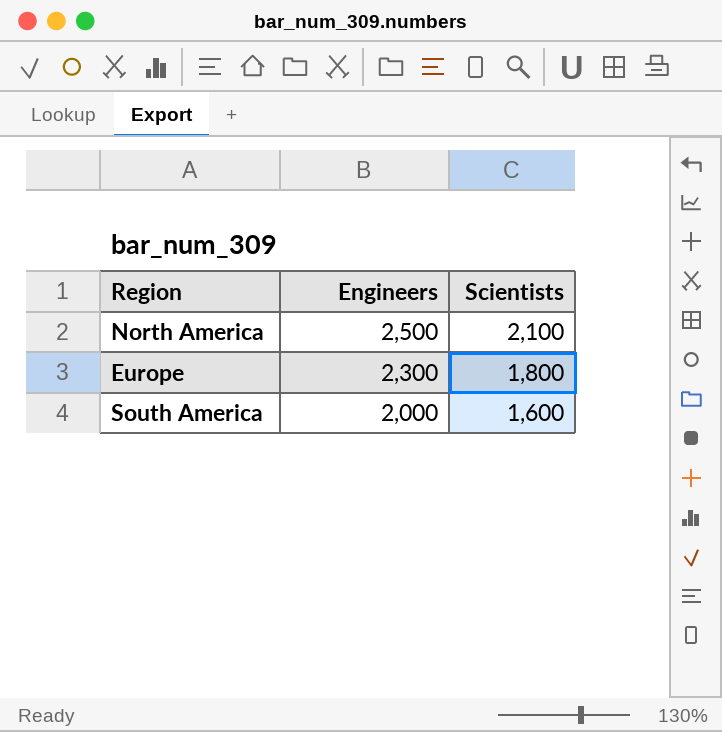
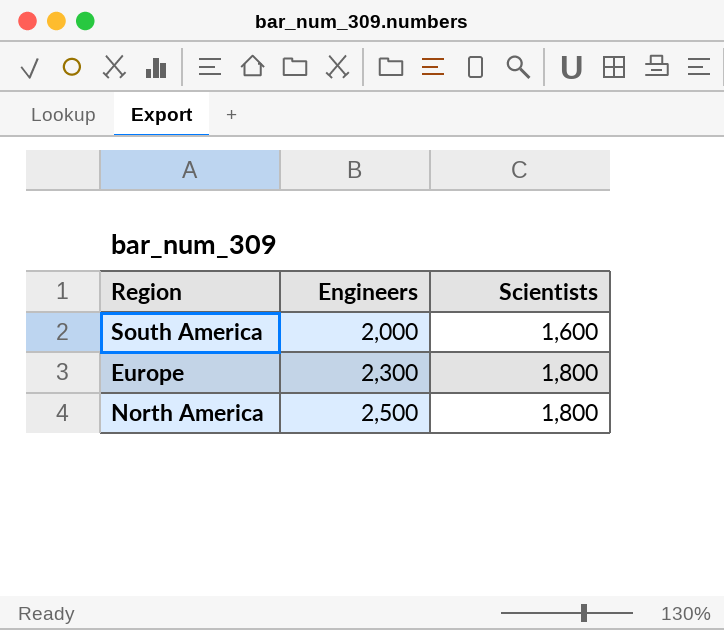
row order: Engineers descending -> Engineers ascending
North America | Scientists: 2,100 -> 1,800

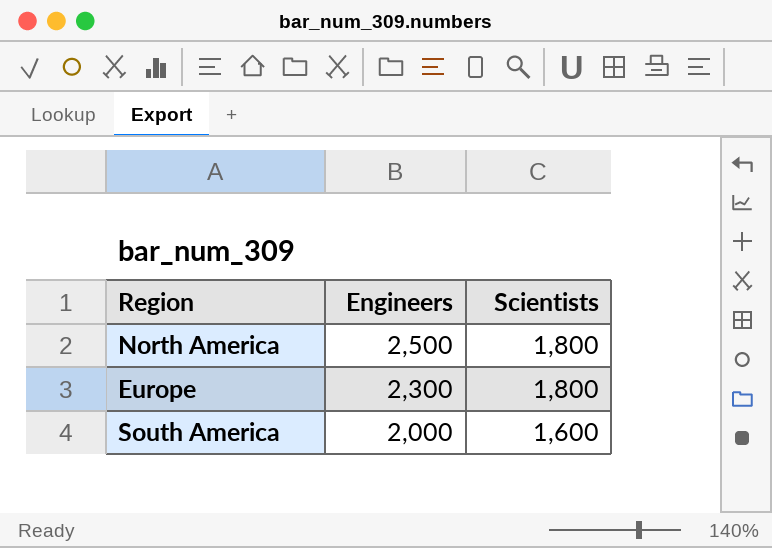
row order: Engineers ascending -> Engineers descending

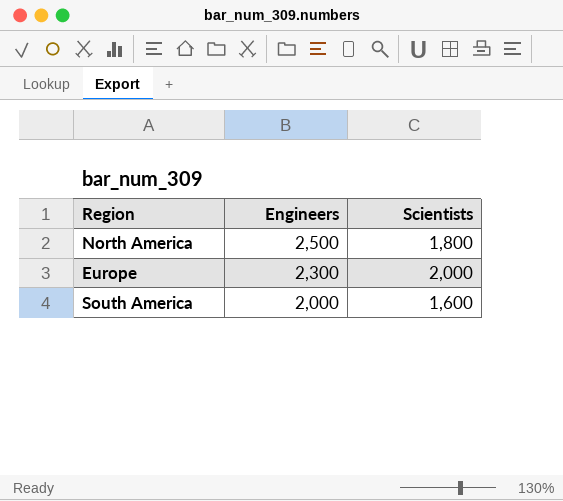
Europe | Scientists: 1,800 -> 2,000

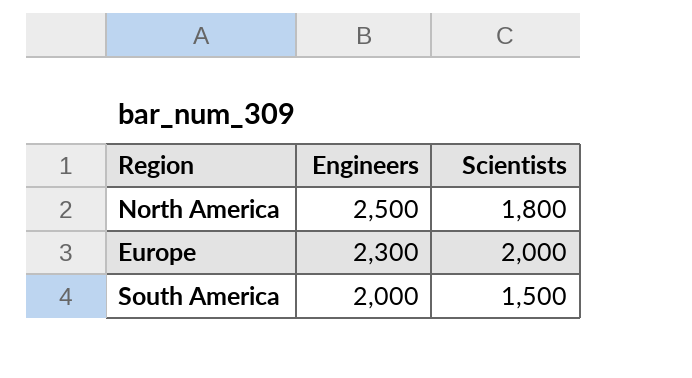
South America | Scientists: 1,600 -> 1,500

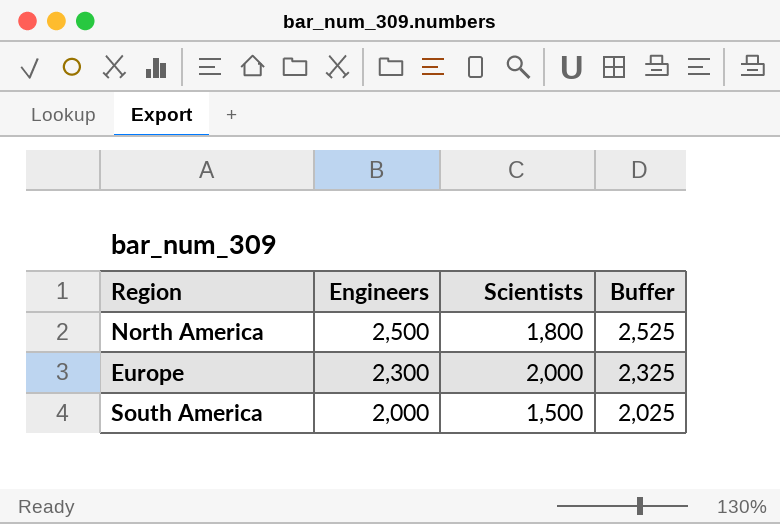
column Buffer | formula: none -> [Engineers] + 25

